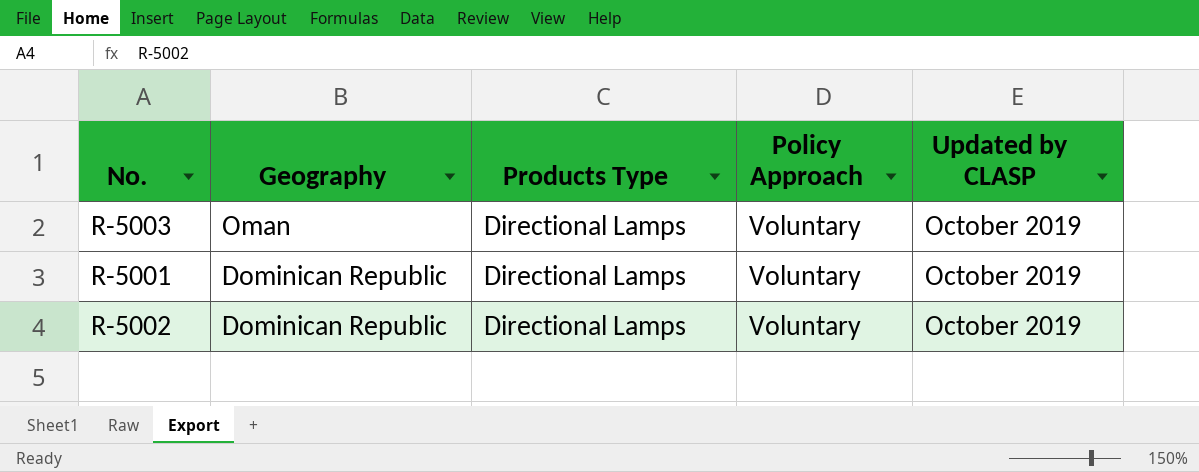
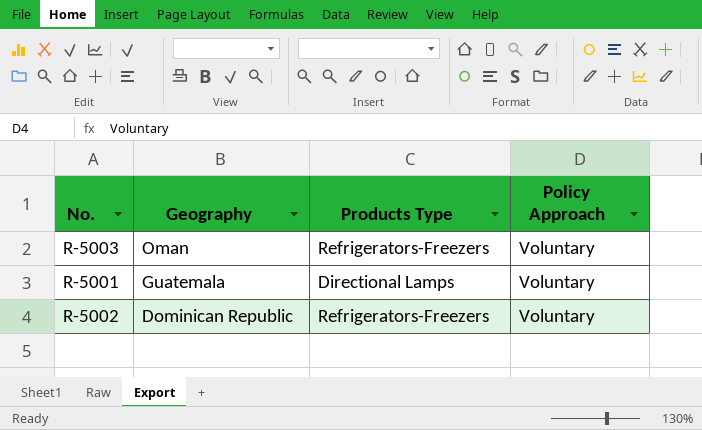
column Updated by CLASP | position: 5 -> none
R-5003 | Products Type: Directional Lamps -> Refrigerators-Freezers
R-5001 | Geography: Dominican Republic -> Guatemala
R-5002 | Products Type: Directional Lamps -> Refrigerators-Freezers

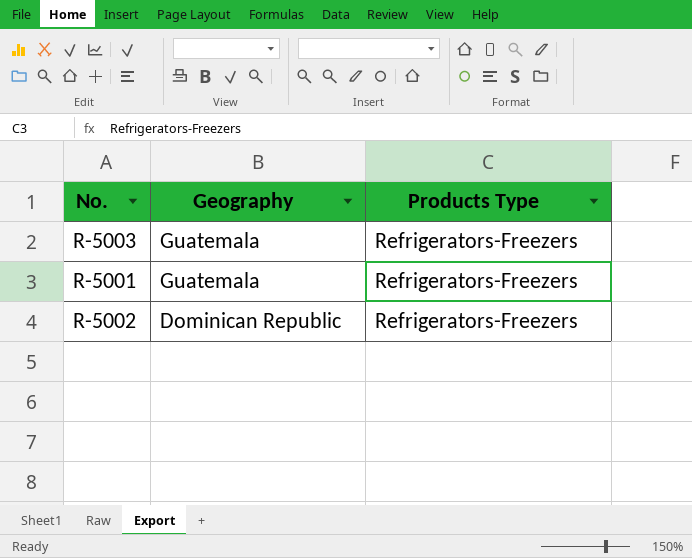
column Policy Approach | position: 4 -> none
R-5003 | Geography: Oman -> Guatemala
R-5001 | Products Type: Directional Lamps -> Refrigerators-Freezers

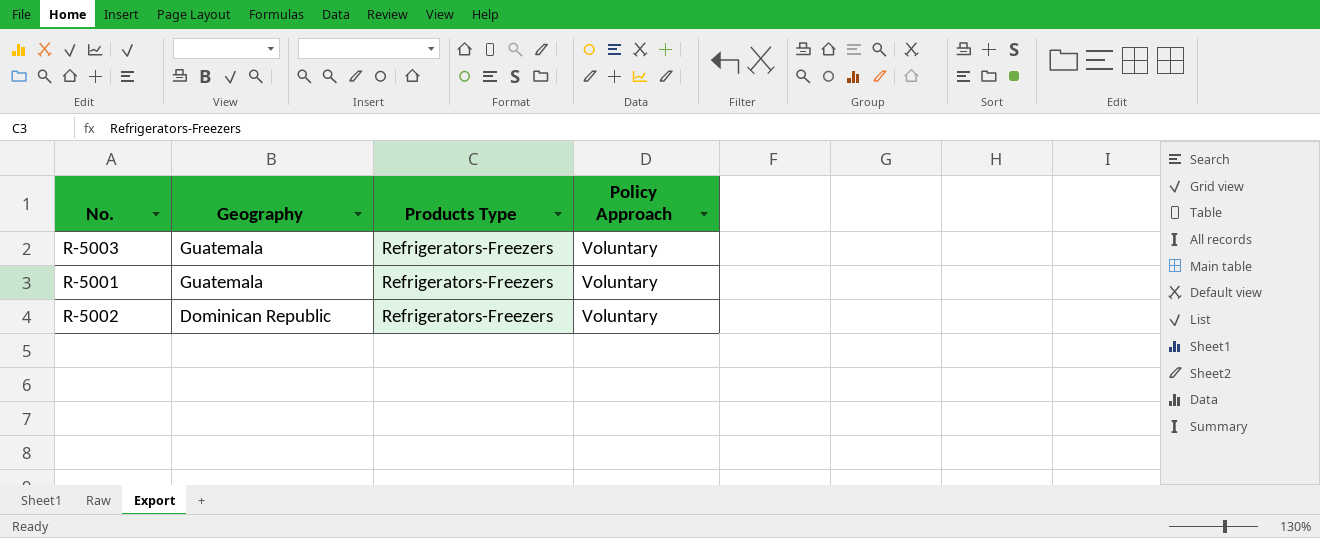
column Policy Approach | position: none -> 4

